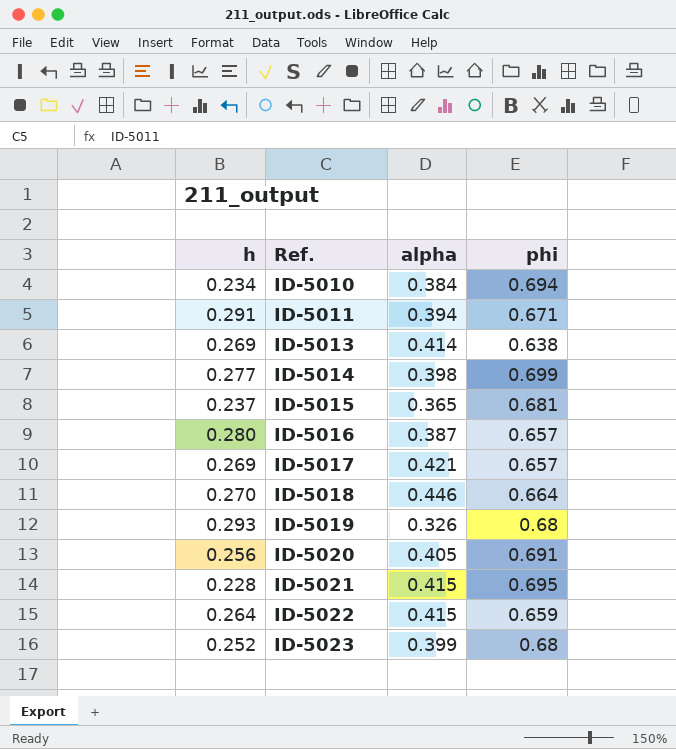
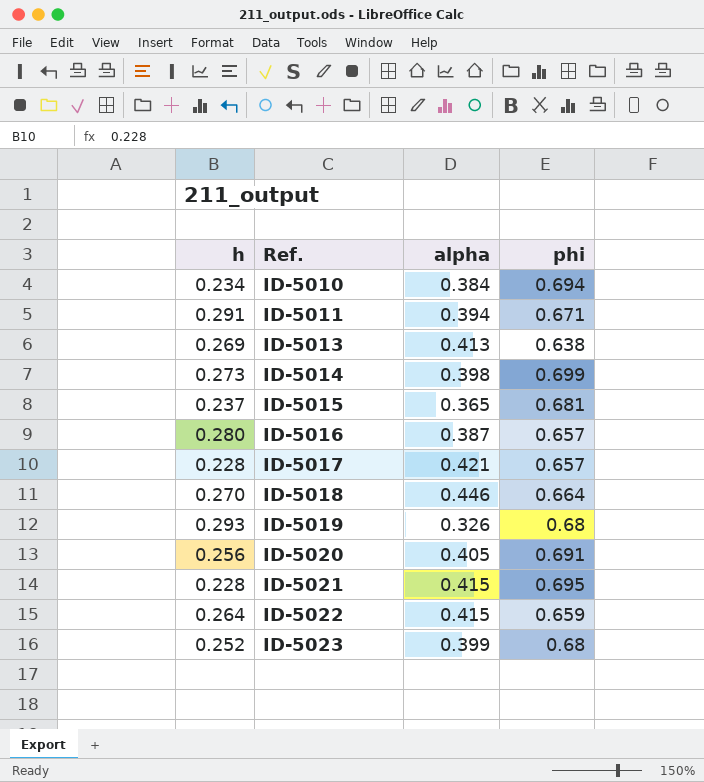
ID-5013 | alpha: 0.414 -> 0.413
ID-5014 | h: 0.277 -> 0.273
ID-5017 | h: 0.269 -> 0.228

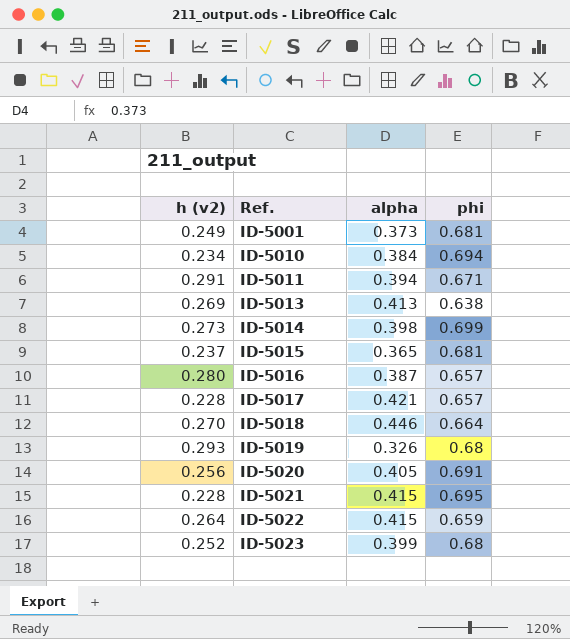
column name: h -> h (v2)
row ID-5001: none -> 0.249 | 0.373 | 0.681

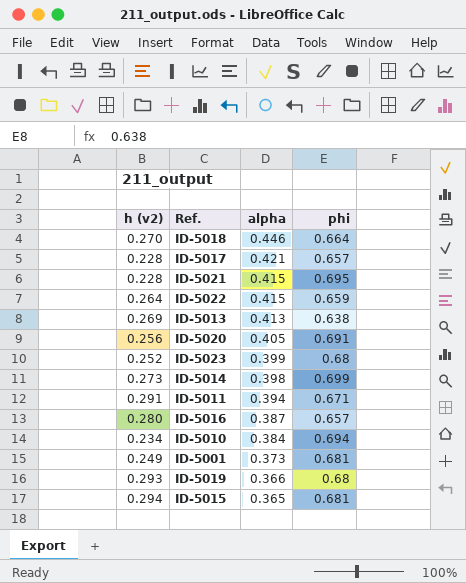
row order: Ref. ascending -> alpha descending
ID-5019 | alpha: 0.326 -> 0.366
ID-5015 | h (v2): 0.237 -> 0.294

